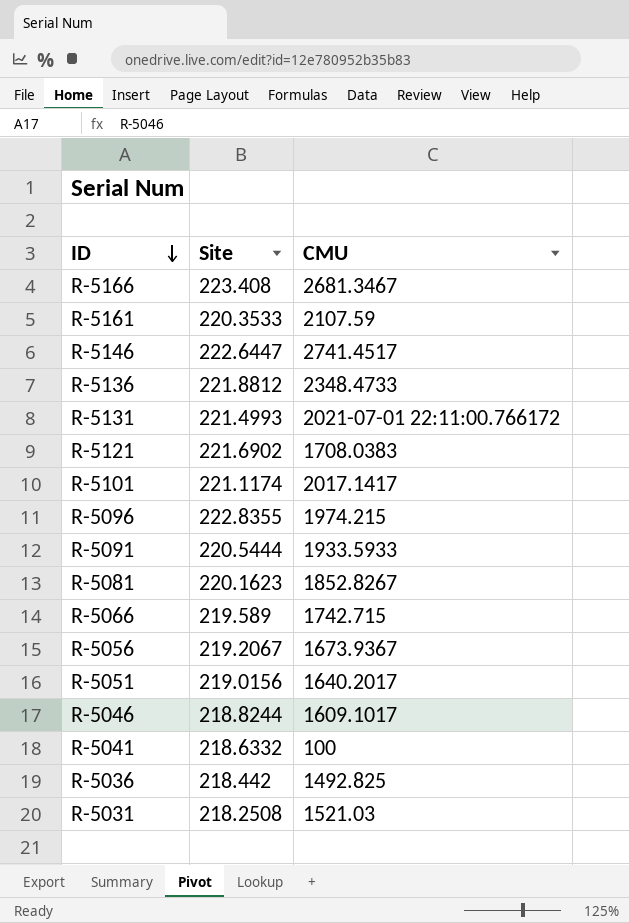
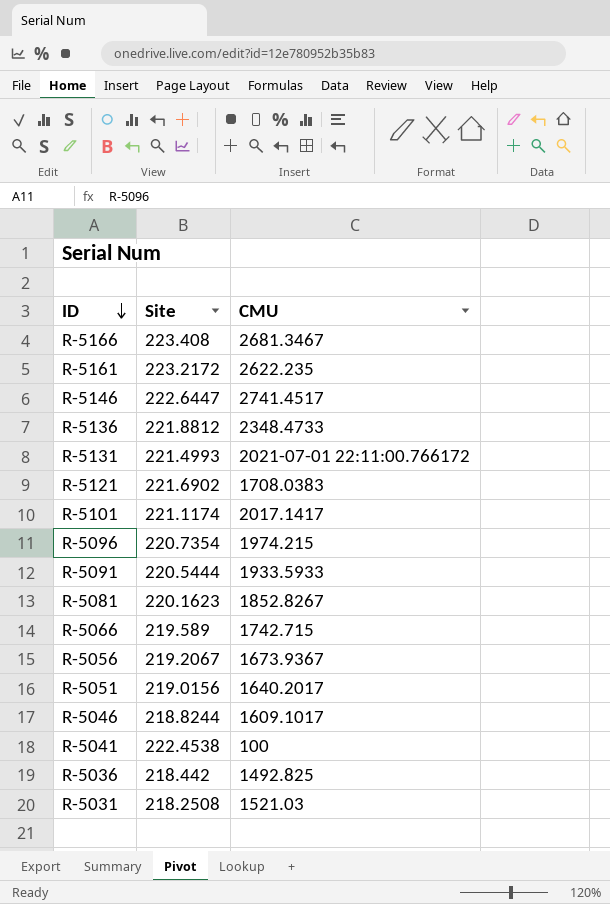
R-5161 | Site: 220.3533 -> 223.2172
R-5161 | CMU: 2107.59 -> 2622.235
R-5096 | Site: 222.8355 -> 220.7354
R-5041 | Site: 218.6332 -> 222.4538

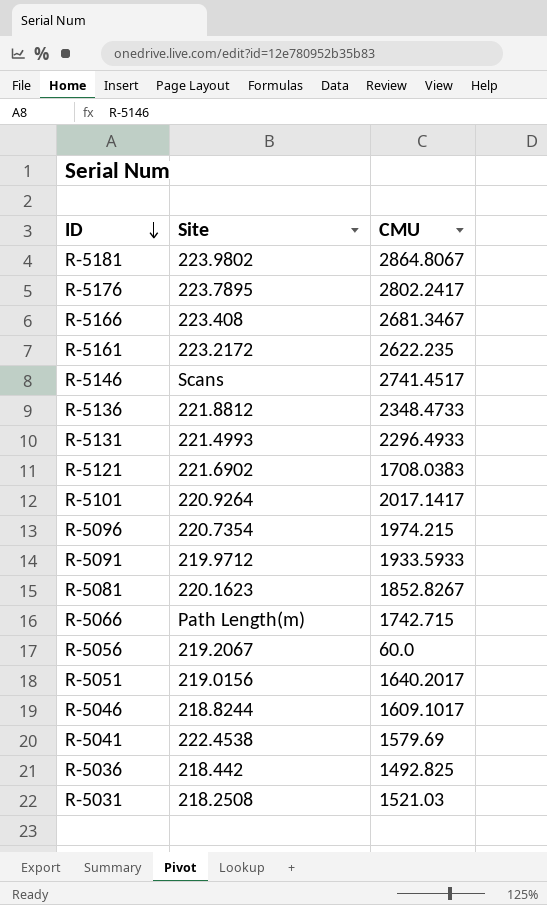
row R-5181: none -> 223.9802 | 2864.8067
row R-5176: none -> 223.7895 | 2802.2417
R-5146 | Site: 222.6447 -> Scans
R-5131 | CMU: 2021-07-01 22:11:00.766172 -> 2296.4933
R-5101 | Site: 221.1174 -> 220.9264
R-5091 | Site: 220.5444 -> 219.9712
R-5066 | Site: 219.589 -> Path Length(m)
R-5056 | CMU: 1673.9367 -> 60.0
R-5041 | CMU: 100 -> 1579.69

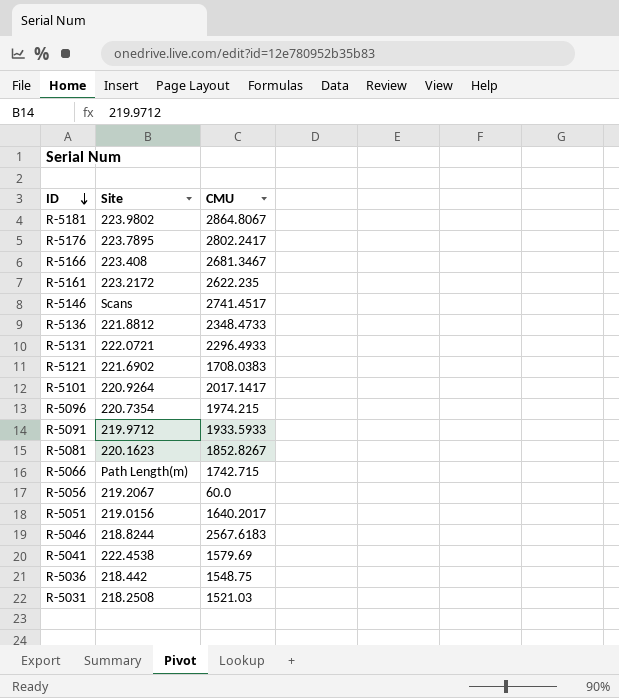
R-5131 | Site: 221.4993 -> 222.0721
R-5046 | CMU: 1609.1017 -> 2567.6183
R-5036 | CMU: 1492.825 -> 1548.75

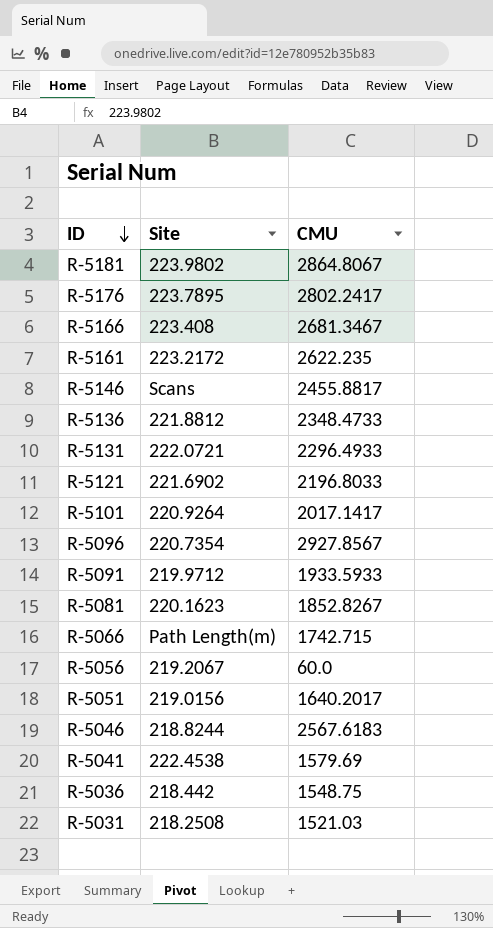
R-5146 | CMU: 2741.4517 -> 2455.8817
R-5121 | CMU: 1708.0383 -> 2196.8033
R-5096 | CMU: 1974.215 -> 2927.8567

